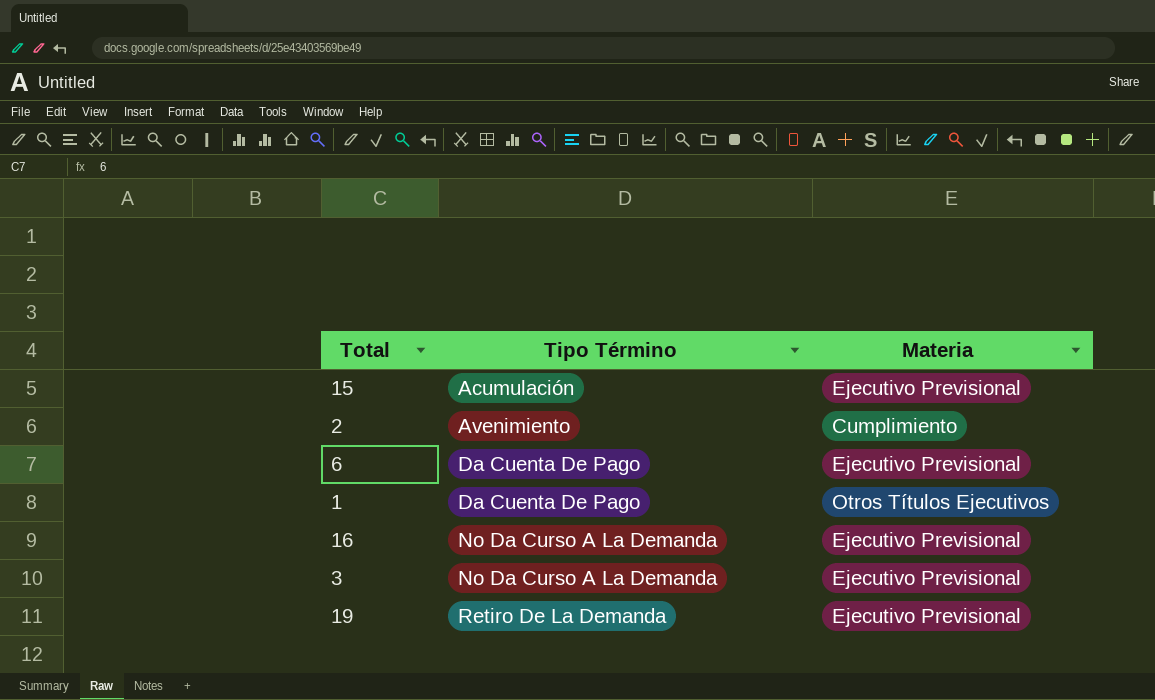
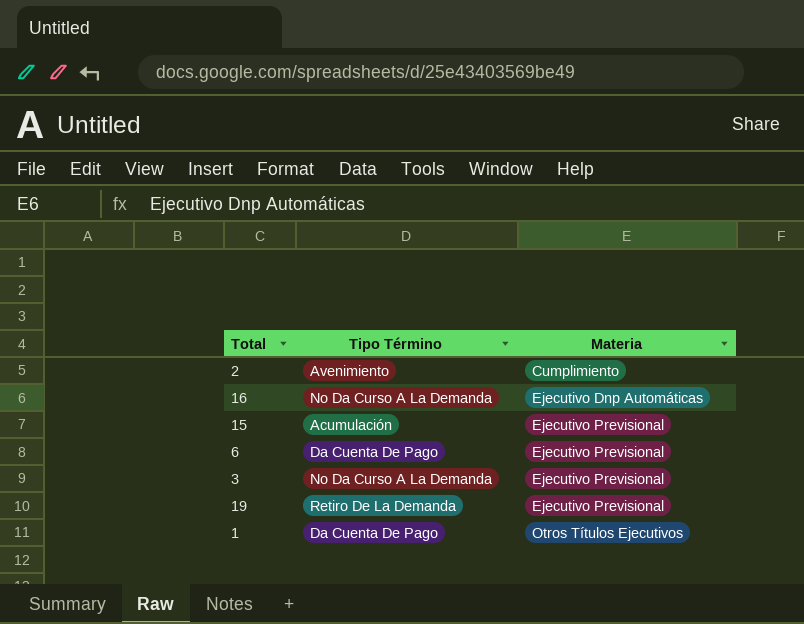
row order: Tipo Término ascending -> Materia ascending
16 | Materia: Ejecutivo Previsional -> Ejecutivo Dnp Automáticas

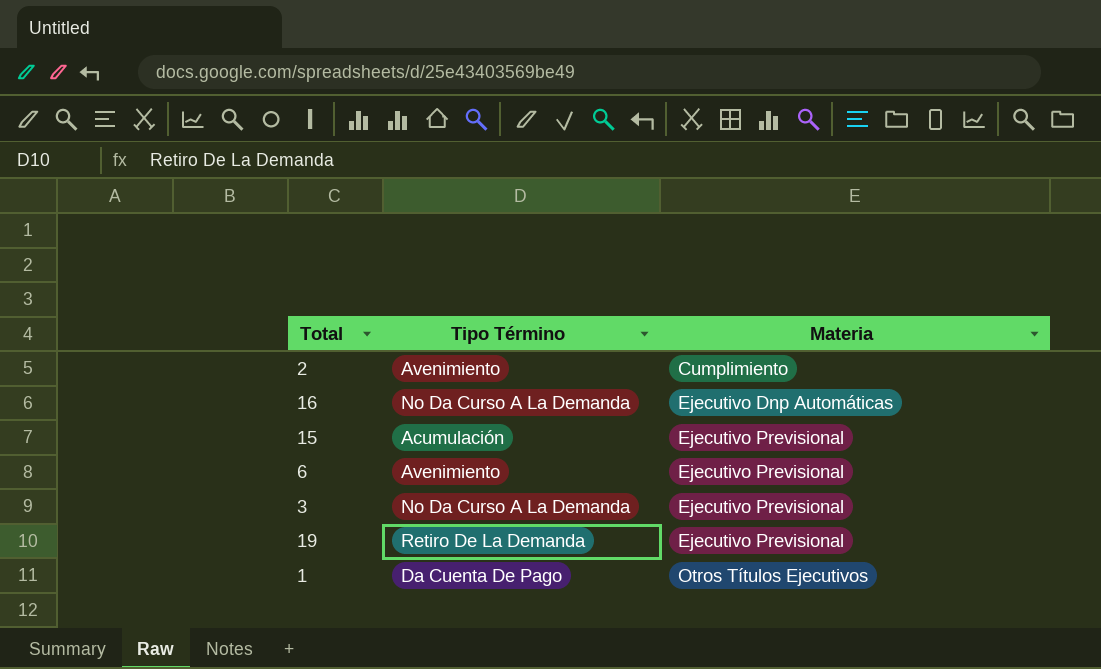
6 | Tipo Término: Da Cuenta De Pago -> Avenimiento

